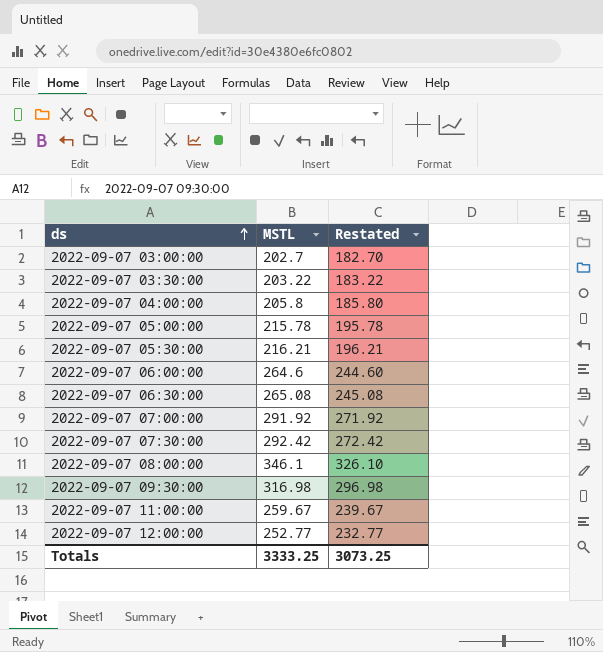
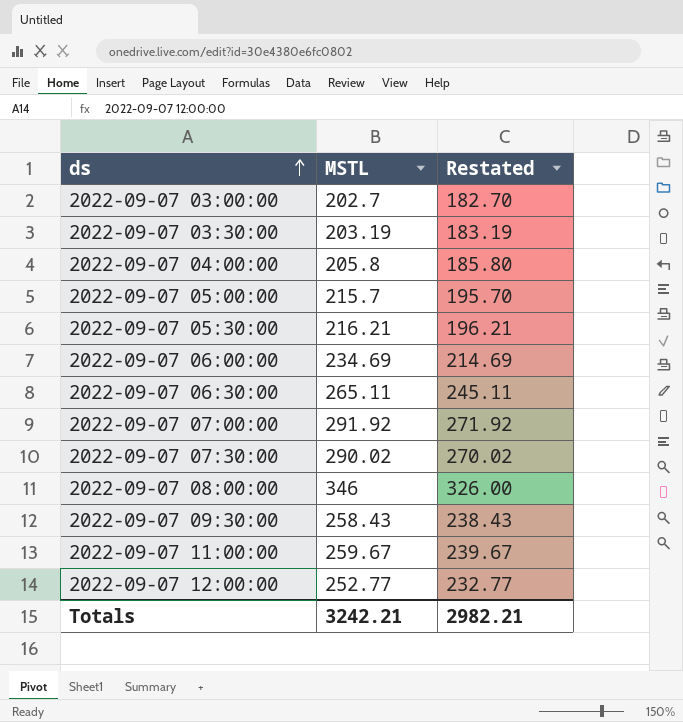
2022-09-07 03:30:00 | MSTL: 203.22 -> 203.19
2022-09-07 03:30:00 | Restated: 183.22 -> 183.19
2022-09-07 05:00:00 | MSTL: 215.78 -> 215.7
2022-09-07 05:00:00 | Restated: 195.78 -> 195.70
2022-09-07 06:00:00 | MSTL: 264.6 -> 234.69
2022-09-07 06:00:00 | Restated: 244.60 -> 214.69
2022-09-07 06:30:00 | MSTL: 265.08 -> 265.11
2022-09-07 06:30:00 | Restated: 245.08 -> 245.11
2022-09-07 07:30:00 | MSTL: 292.42 -> 290.02
2022-09-07 07:30:00 | Restated: 272.42 -> 270.02
2022-09-07 08:00:00 | MSTL: 346.1 -> 346
2022-09-07 08:00:00 | Restated: 326.10 -> 326.00
2022-09-07 09:30:00 | MSTL: 316.98 -> 258.43
2022-09-07 09:30:00 | Restated: 296.98 -> 238.43
Totals | MSTL: 3333.25 -> 3242.21
Totals | Restated: 3073.25 -> 2982.21

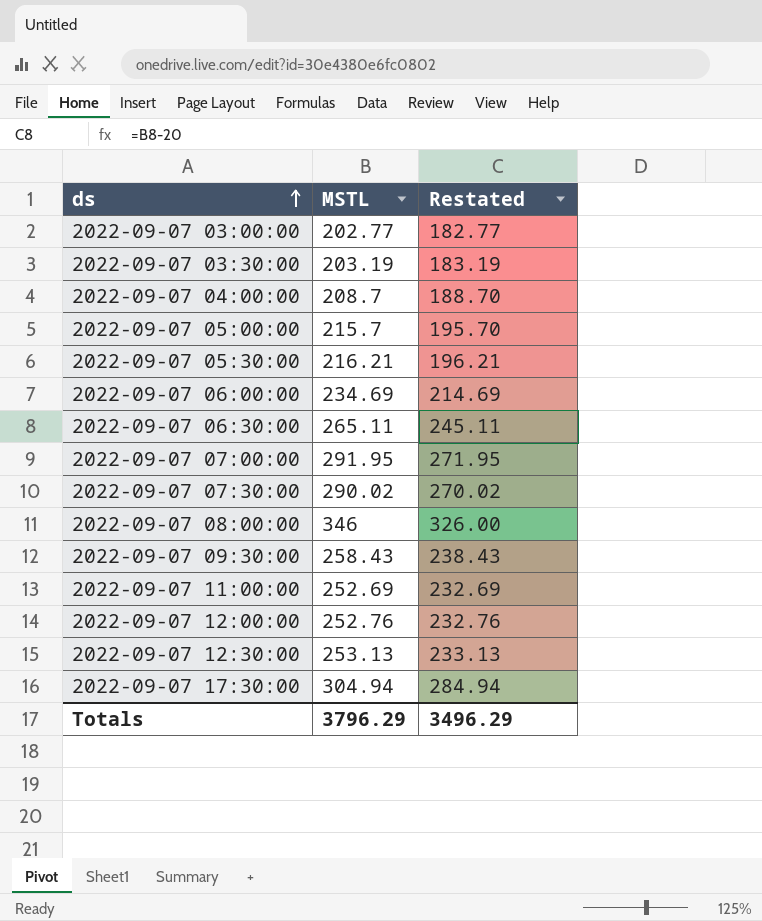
2022-09-07 03:00:00 | MSTL: 202.7 -> 202.77
2022-09-07 03:00:00 | Restated: 182.70 -> 182.77
2022-09-07 04:00:00 | MSTL: 205.8 -> 208.7
2022-09-07 04:00:00 | Restated: 185.80 -> 188.70
2022-09-07 07:00:00 | MSTL: 291.92 -> 291.95
2022-09-07 07:00:00 | Restated: 271.92 -> 271.95
2022-09-07 11:00:00 | MSTL: 259.67 -> 252.69
2022-09-07 11:00:00 | Restated: 239.67 -> 232.69
2022-09-07 12:00:00 | MSTL: 252.77 -> 252.76
2022-09-07 12:00:00 | Restated: 232.77 -> 232.76
row 2022-09-07 12:30:00: none -> 253.13 | 233.13
row 2022-09-07 17:30:00: none -> 304.94 | 284.94
Totals | MSTL: 3242.21 -> 3796.29
Totals | Restated: 2982.21 -> 3496.29

